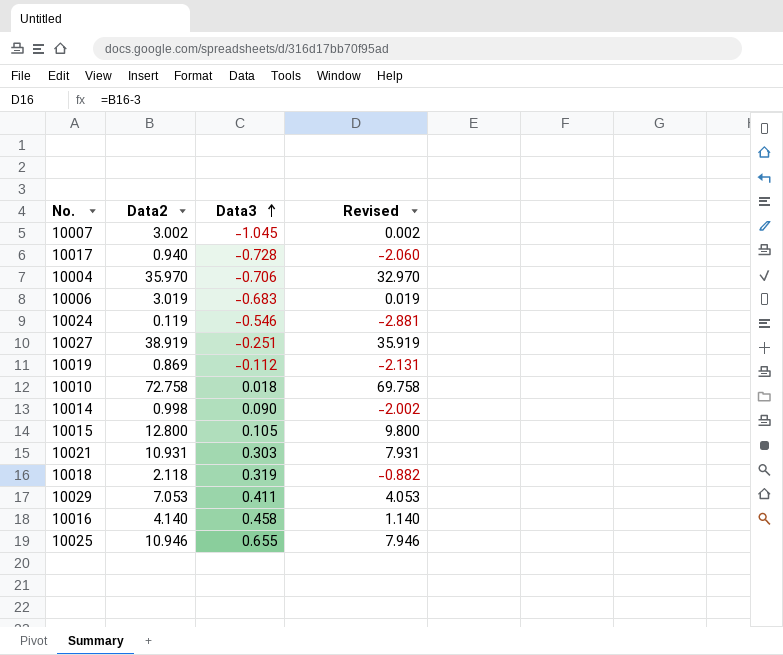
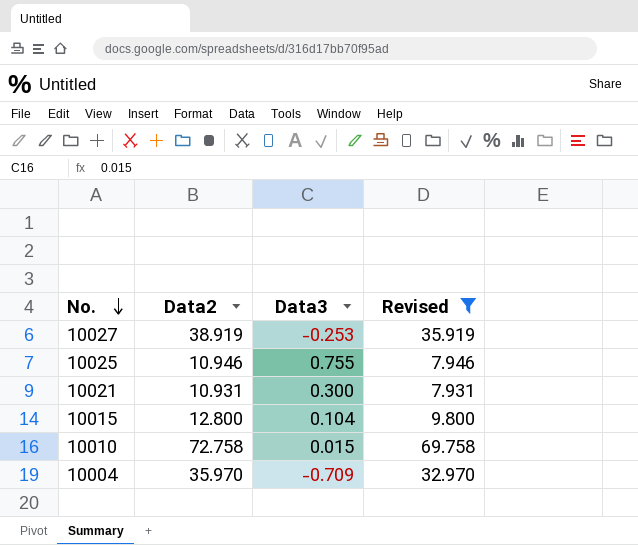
filter: none -> Revised >= 7.931
row order: Data3 ascending -> No. descending
10027 | Data3: -0.251 -> -0.253
10025 | Data3: 0.655 -> 0.755
10021 | Data3: 0.303 -> 0.300
10015 | Data3: 0.105 -> 0.104
10010 | Data3: 0.018 -> 0.015
10004 | Data3: -0.706 -> -0.709

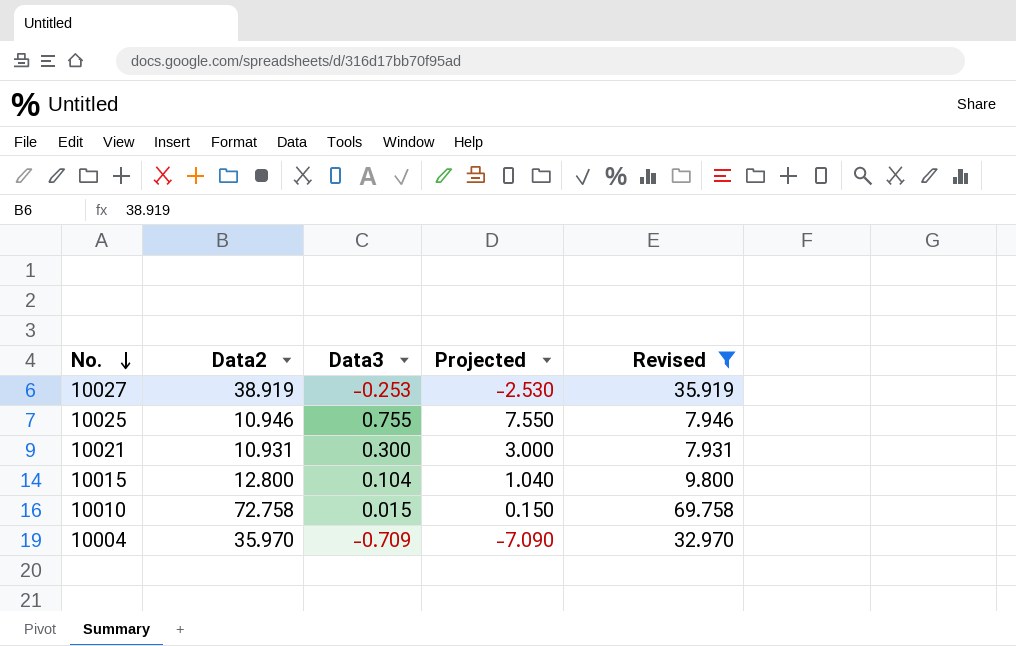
column Projected | formula: none -> [Data3] * 10

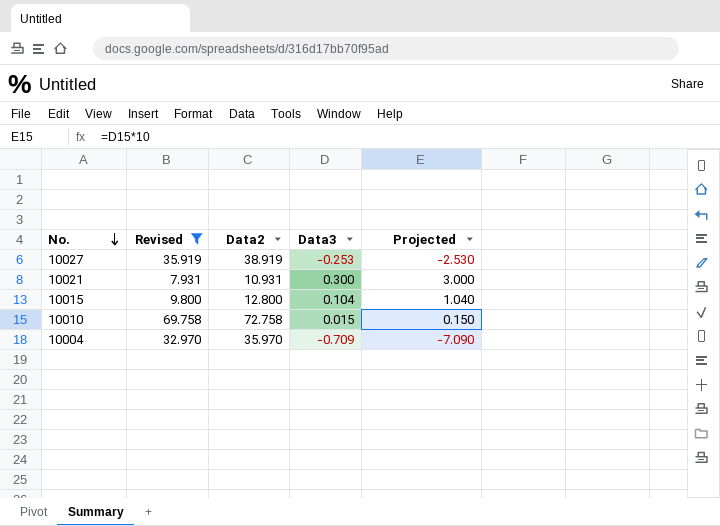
column Revised | position: 5 -> 2
row 10025: 10.946 | 0.755 | 7.550 | 7.946 -> none

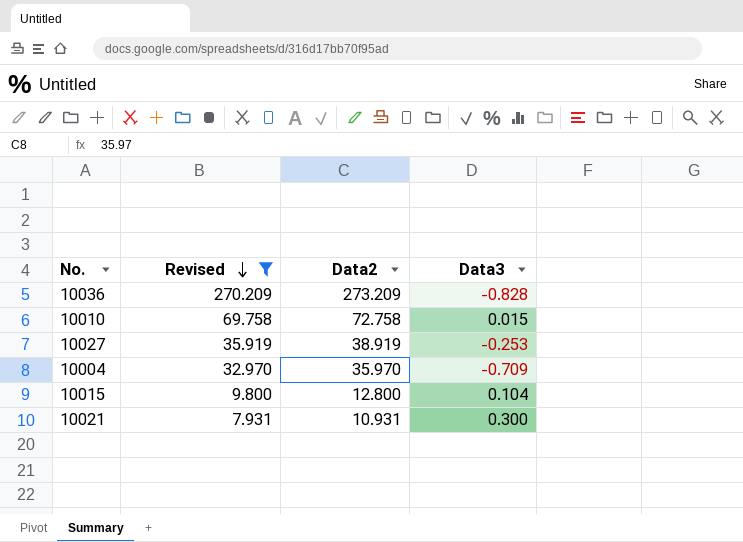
row order: No. descending -> Revised descending
column Projected | formula: [Data3] * 10 -> none
row 10036: none -> 270.209 | 273.209 | -0.828

